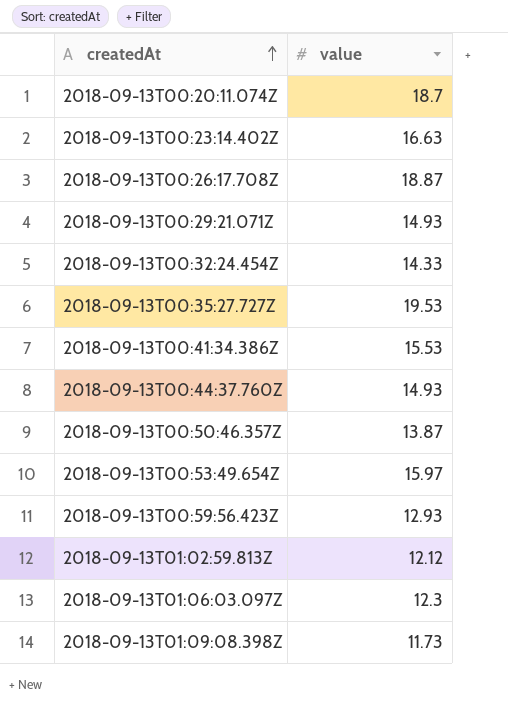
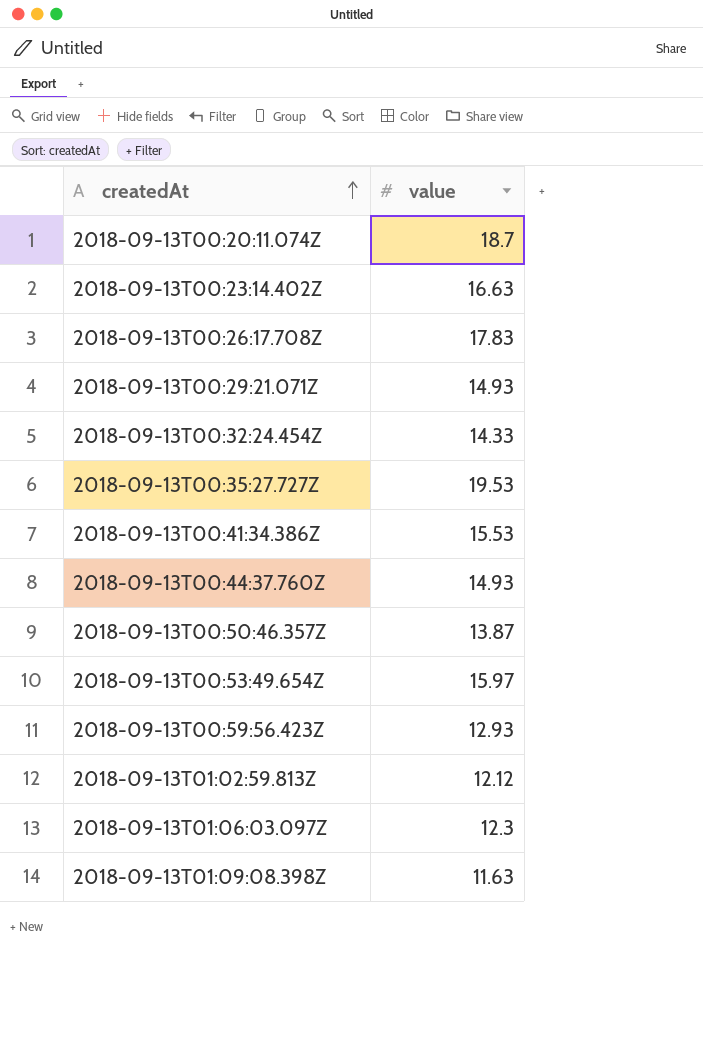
2018-09-13T00:26:17.708Z | value: 18.87 -> 17.83
2018-09-13T01:09:08.398Z | value: 11.73 -> 11.63

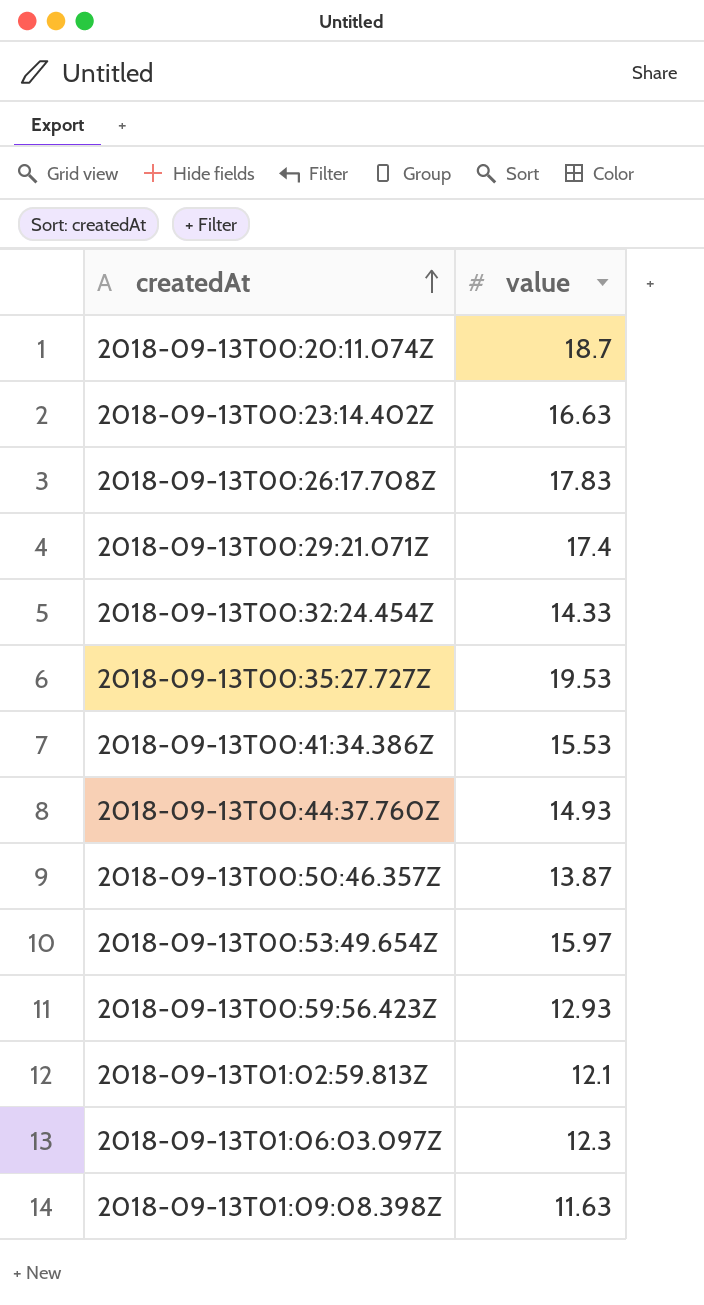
2018-09-13T00:29:21.071Z | value: 14.93 -> 17.4
2018-09-13T01:02:59.813Z | value: 12.12 -> 12.1

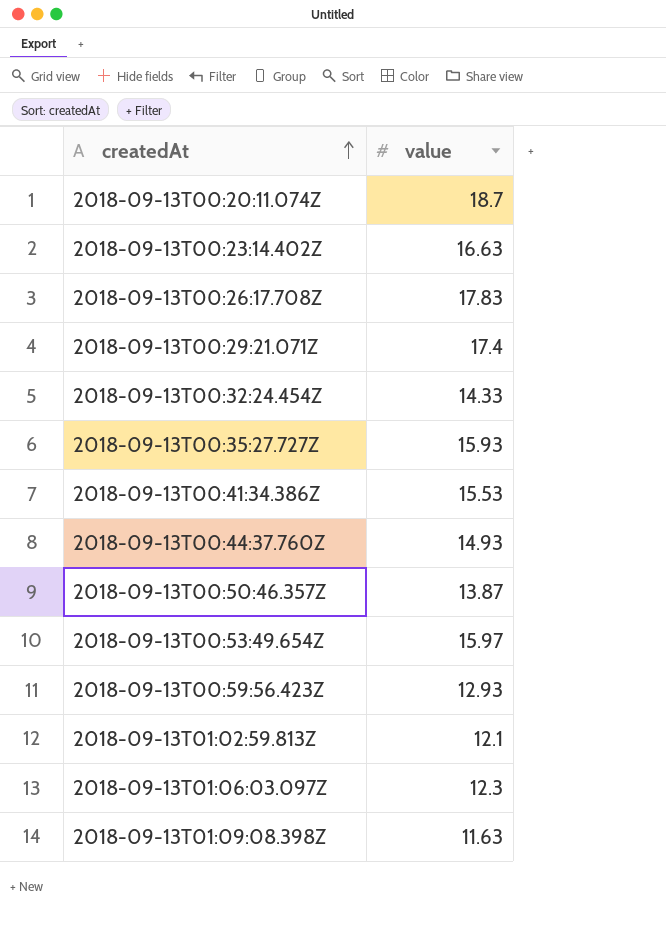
2018-09-13T00:35:27.727Z | value: 19.53 -> 15.93

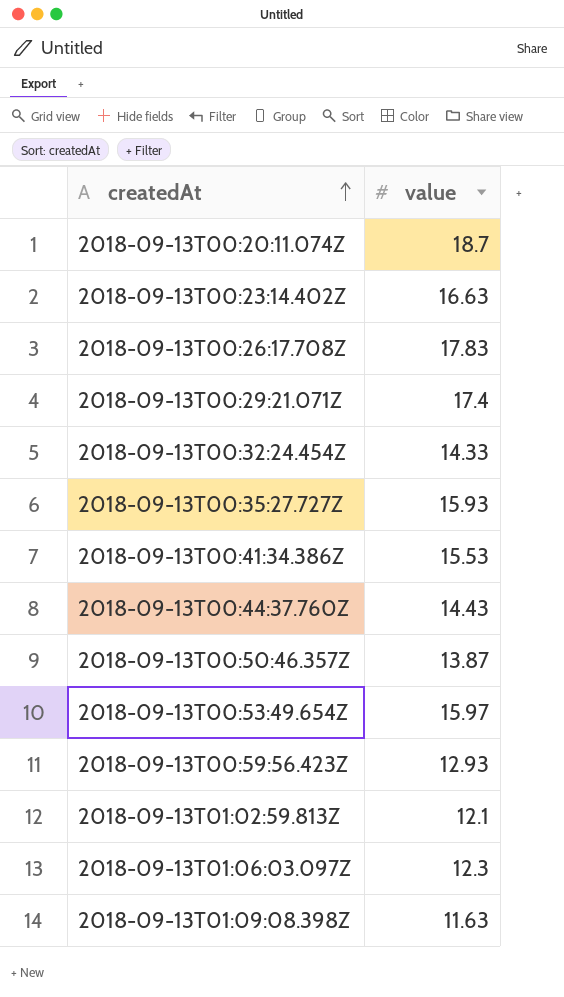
2018-09-13T00:44:37.760Z | value: 14.93 -> 14.43

